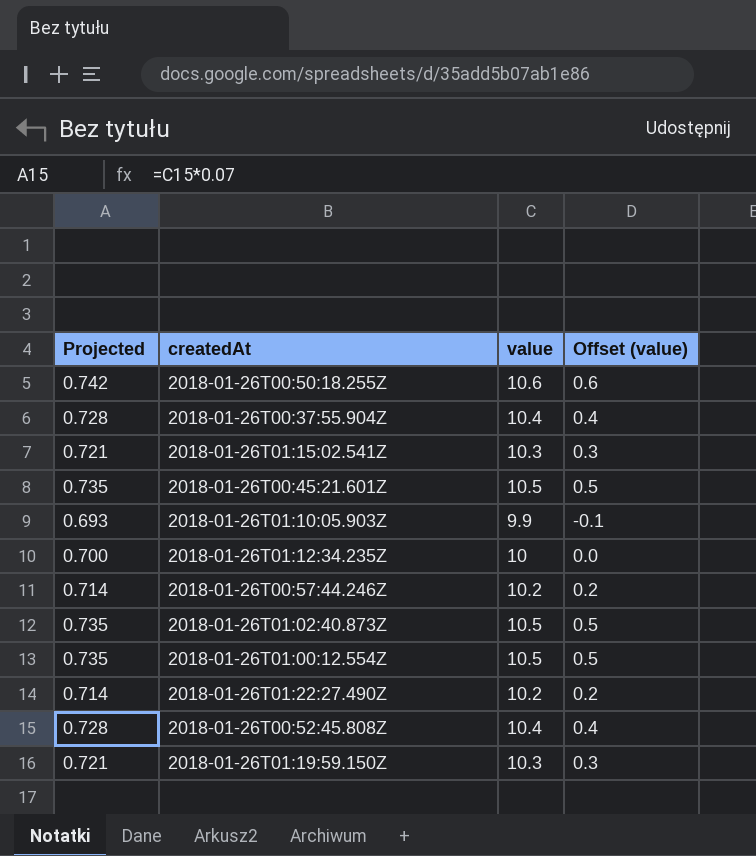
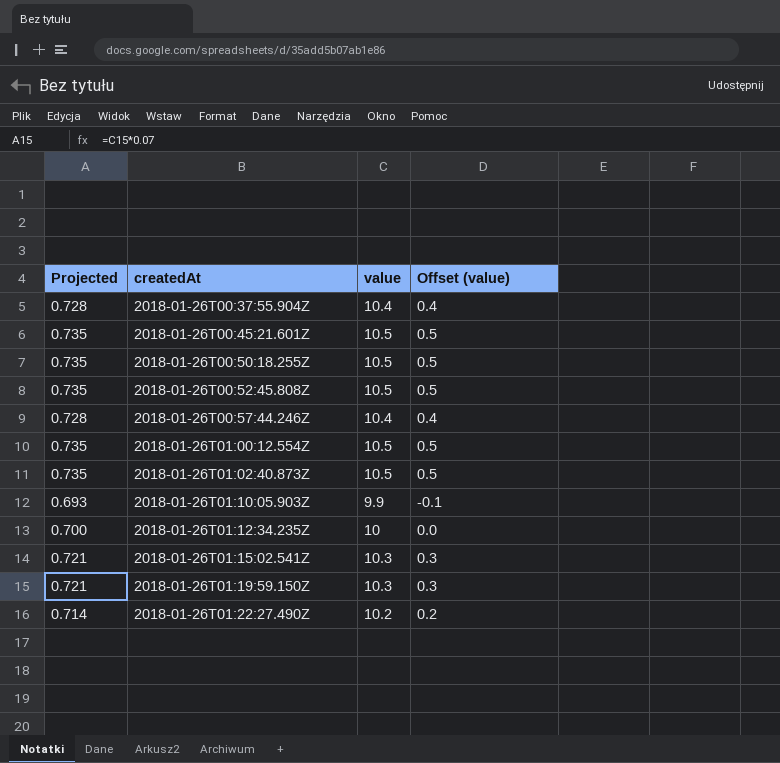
row order: none -> createdAt ascending
2018-01-26T00:50:18.255Z | Projected: 0.742 -> 0.735
2018-01-26T00:50:18.255Z | value: 10.6 -> 10.5
2018-01-26T00:50:18.255Z | Offset (value): 0.6 -> 0.5
2018-01-26T00:52:45.808Z | Projected: 0.728 -> 0.735
2018-01-26T00:52:45.808Z | value: 10.4 -> 10.5
2018-01-26T00:52:45.808Z | Offset (value): 0.4 -> 0.5
2018-01-26T00:57:44.246Z | Projected: 0.714 -> 0.728
2018-01-26T00:57:44.246Z | value: 10.2 -> 10.4
2018-01-26T00:57:44.246Z | Offset (value): 0.2 -> 0.4

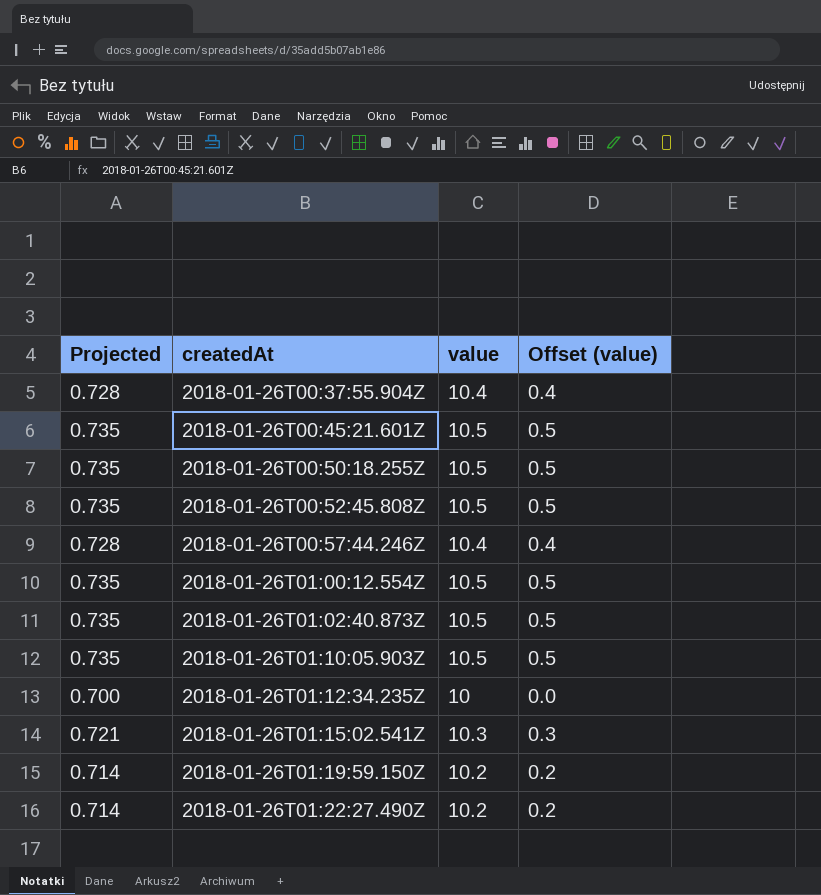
2018-01-26T01:10:05.903Z | Projected: 0.693 -> 0.735
2018-01-26T01:10:05.903Z | value: 9.9 -> 10.5
2018-01-26T01:10:05.903Z | Offset (value): -0.1 -> 0.5
2018-01-26T01:19:59.150Z | Projected: 0.721 -> 0.714
2018-01-26T01:19:59.150Z | value: 10.3 -> 10.2
2018-01-26T01:19:59.150Z | Offset (value): 0.3 -> 0.2

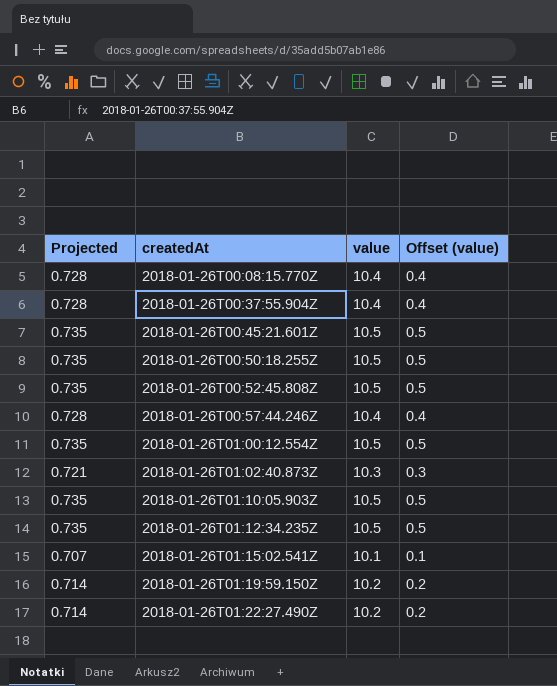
row 2018-01-26T00:08:15.770Z: none -> 0.728 | 10.4 | 0.4
2018-01-26T01:02:40.873Z | Projected: 0.735 -> 0.721
2018-01-26T01:02:40.873Z | value: 10.5 -> 10.3
2018-01-26T01:02:40.873Z | Offset (value): 0.5 -> 0.3
2018-01-26T01:12:34.235Z | Projected: 0.700 -> 0.735
2018-01-26T01:12:34.235Z | value: 10 -> 10.5
2018-01-26T01:12:34.235Z | Offset (value): 0.0 -> 0.5
2018-01-26T01:15:02.541Z | Projected: 0.721 -> 0.707
2018-01-26T01:15:02.541Z | value: 10.3 -> 10.1
2018-01-26T01:15:02.541Z | Offset (value): 0.3 -> 0.1

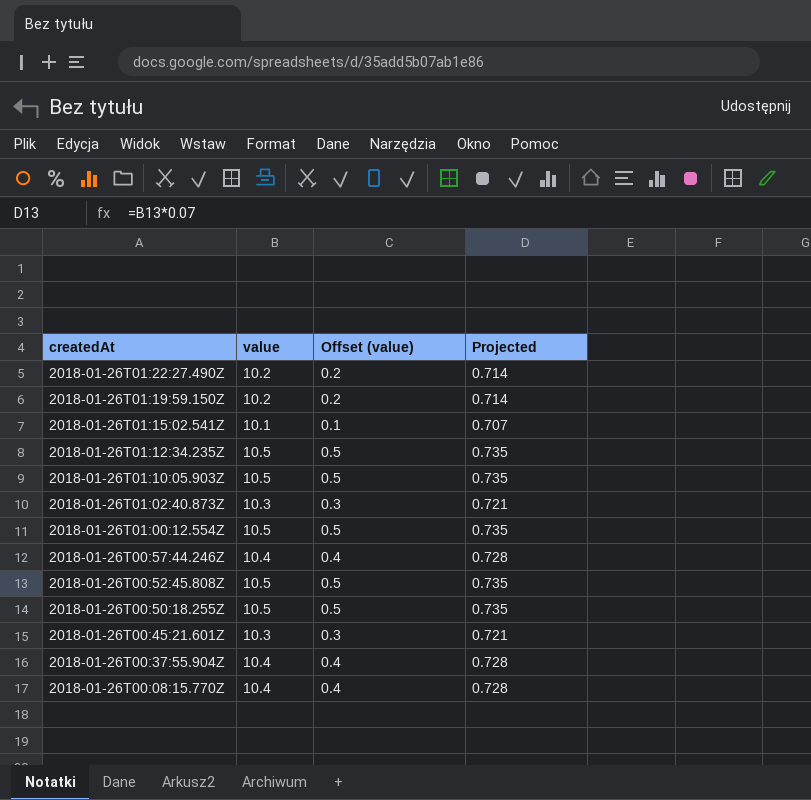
row order: createdAt ascending -> createdAt descending
column Projected | position: 1 -> 4
2018-01-26T00:45:21.601Z | value: 10.5 -> 10.3
2018-01-26T00:45:21.601Z | Offset (value): 0.5 -> 0.3
2018-01-26T00:45:21.601Z | Projected: 0.735 -> 0.721

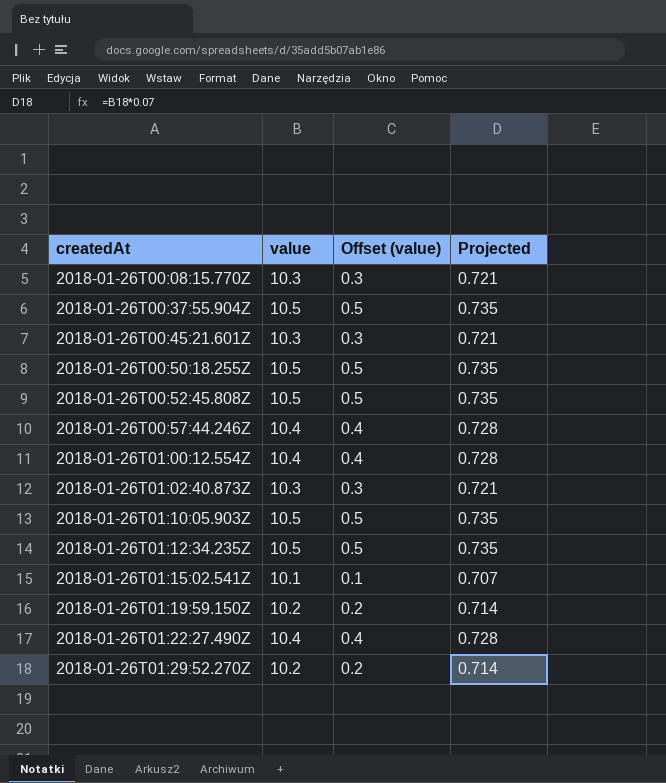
row order: createdAt descending -> createdAt ascending
2018-01-26T00:08:15.770Z | value: 10.4 -> 10.3
2018-01-26T00:08:15.770Z | Offset (value): 0.4 -> 0.3
2018-01-26T00:08:15.770Z | Projected: 0.728 -> 0.721
2018-01-26T00:37:55.904Z | value: 10.4 -> 10.5
2018-01-26T00:37:55.904Z | Offset (value): 0.4 -> 0.5
2018-01-26T00:37:55.904Z | Projected: 0.728 -> 0.735
2018-01-26T01:00:12.554Z | value: 10.5 -> 10.4
2018-01-26T01:00:12.554Z | Offset (value): 0.5 -> 0.4
2018-01-26T01:00:12.554Z | Projected: 0.735 -> 0.728
2018-01-26T01:22:27.490Z | value: 10.2 -> 10.4
2018-01-26T01:22:27.490Z | Offset (value): 0.2 -> 0.4
2018-01-26T01:22:27.490Z | Projected: 0.714 -> 0.728
row 2018-01-26T01:29:52.270Z: none -> 10.2 | 0.2 | 0.714

